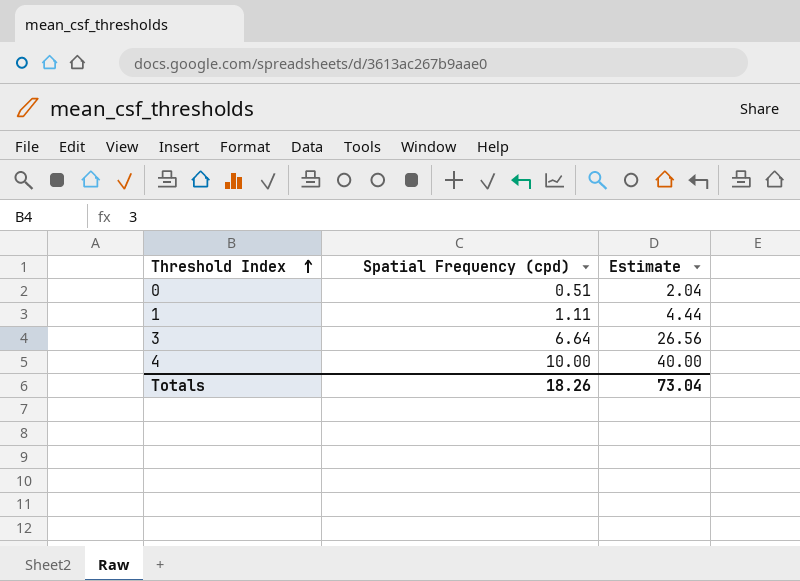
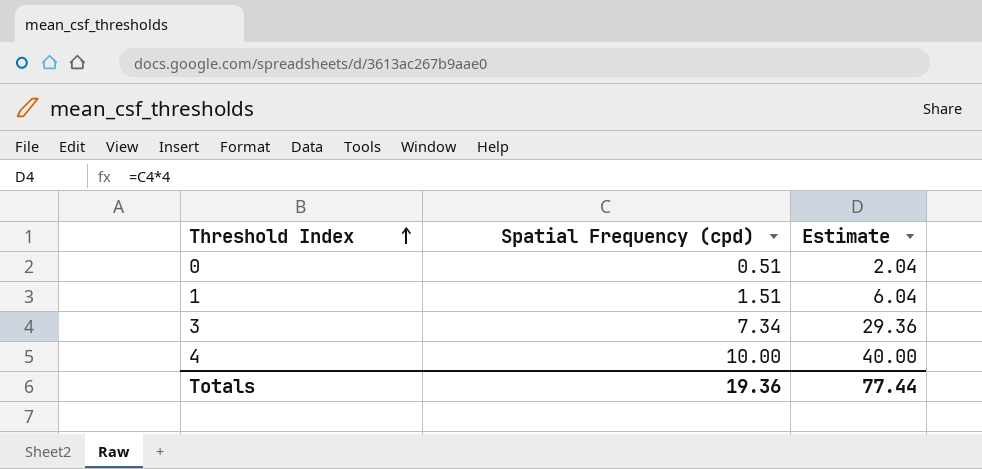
1 | Spatial Frequency (cpd): 1.11 -> 1.51
1 | Estimate: 4.44 -> 6.04
3 | Spatial Frequency (cpd): 6.64 -> 7.34
3 | Estimate: 26.56 -> 29.36
Totals | Spatial Frequency (cpd): 18.26 -> 19.36
Totals | Estimate: 73.04 -> 77.44

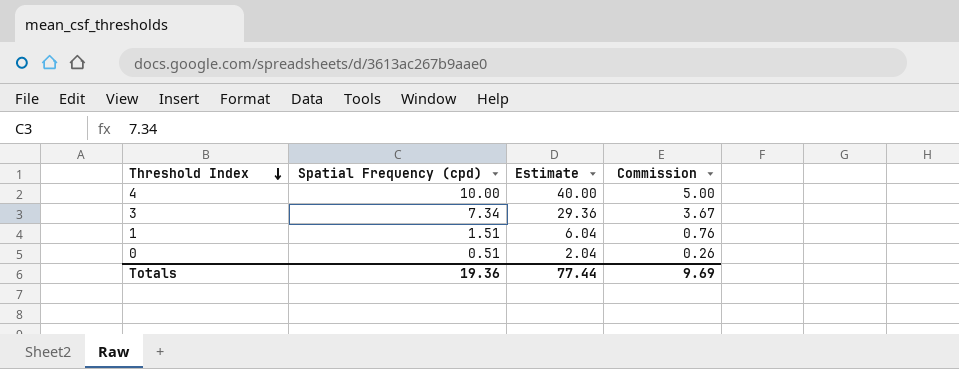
row order: Threshold Index ascending -> Threshold Index descending
column Commission | formula: none -> [Spatial Frequency (cpd)] * 0.5

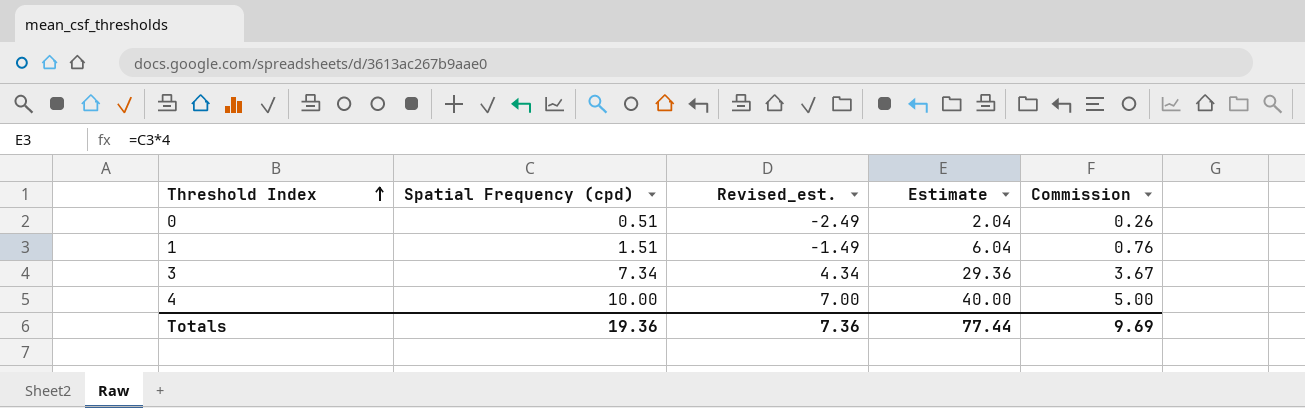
row order: Threshold Index descending -> Threshold Index ascending
column Revised_est. | formula: none -> [Spatial Frequency (cpd)] - 3

